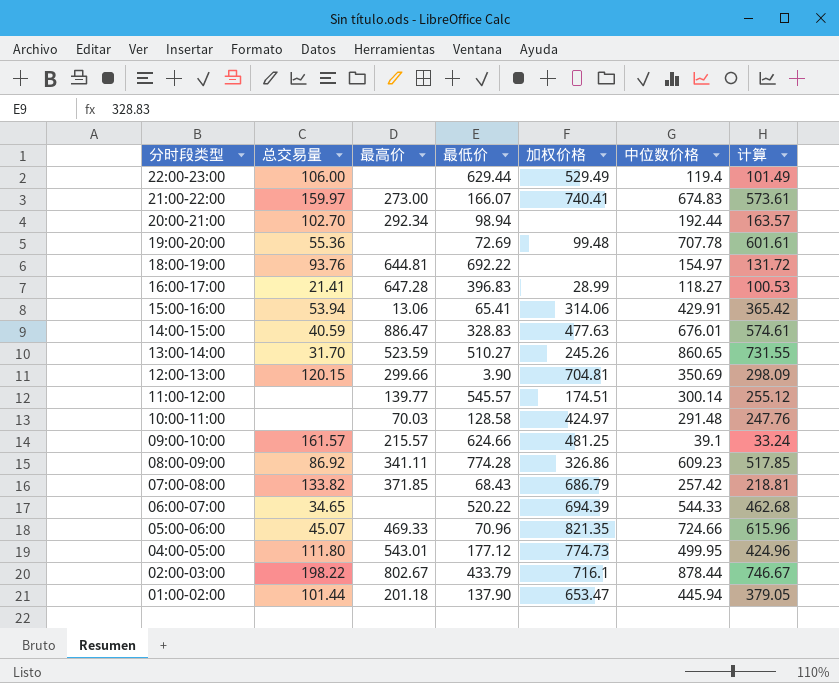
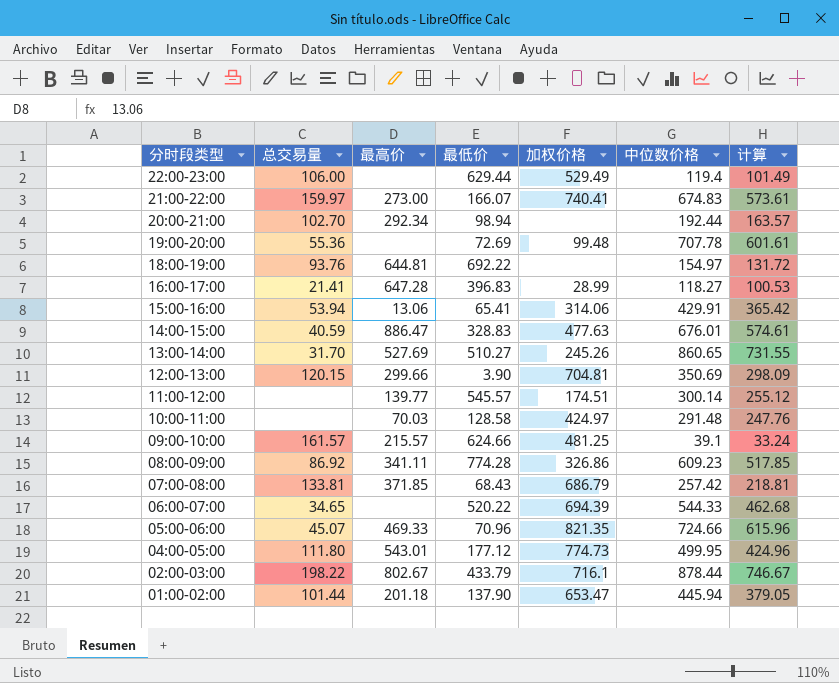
13:00-14:00 | 最高价: 523.59 -> 527.69
07:00-08:00 | 总交易量: 133.82 -> 133.81

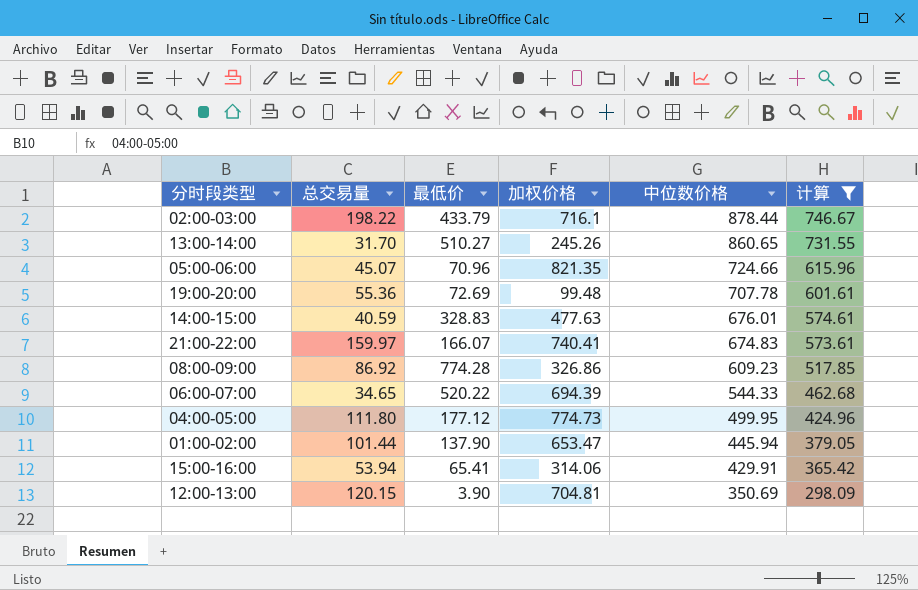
filter: none -> 计算 >= 298.09
row order: 分时段类型 descending -> 中位数价格 descending
column 最高价 | position: 3 -> none

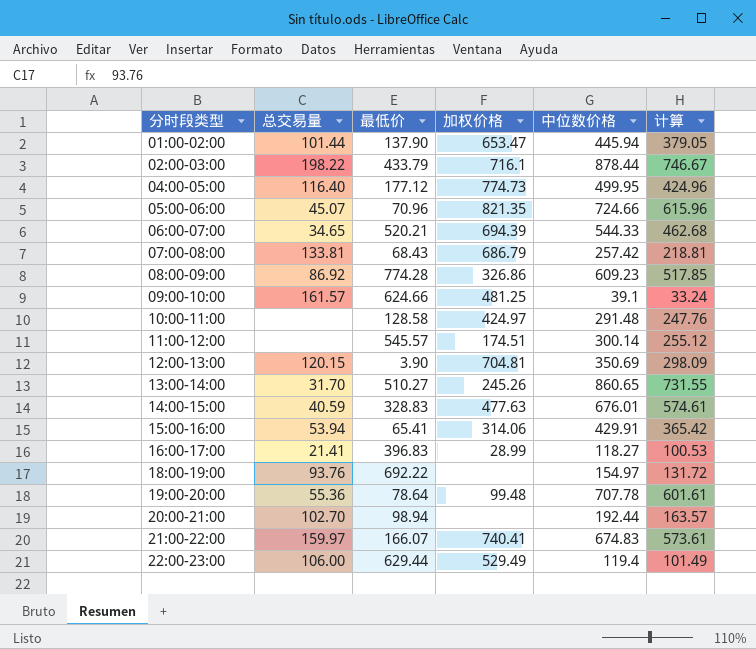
filter: 计算 >= 298.09 -> none
row order: 中位数价格 descending -> 分时段类型 ascending
04:00-05:00 | 总交易量: 111.80 -> 116.40
06:00-07:00 | 最低价: 520.22 -> 520.21
19:00-20:00 | 最低价: 72.69 -> 78.64

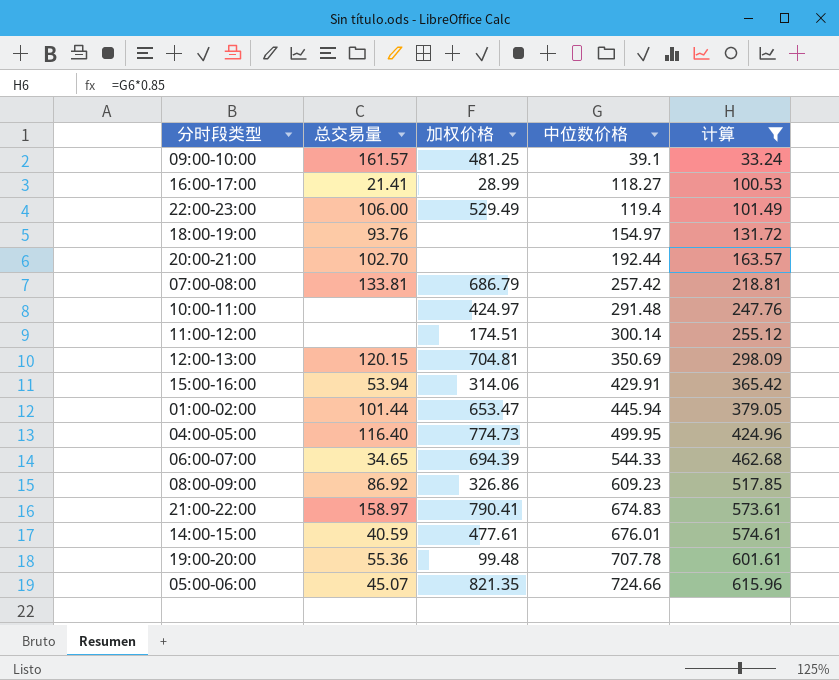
filter: none -> 计算 <= 615.96
row order: 分时段类型 ascending -> 中位数价格 ascending
column 最低价 | position: 3 -> none
21:00-22:00 | 总交易量: 159.97 -> 158.97
21:00-22:00 | 加权价格: 740.41 -> 790.41
14:00-15:00 | 加权价格: 477.63 -> 477.61

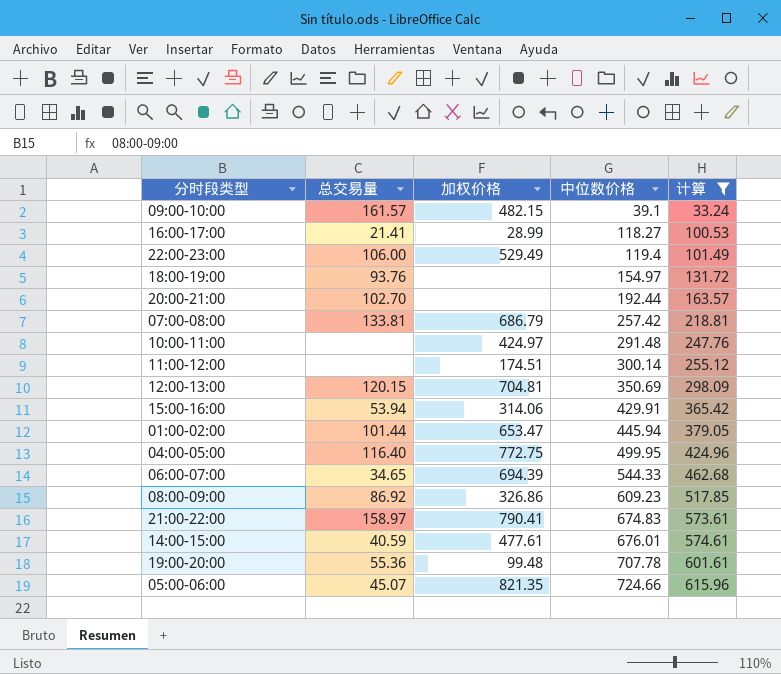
09:00-10:00 | 加权价格: 481.25 -> 482.15
04:00-05:00 | 加权价格: 774.73 -> 772.75

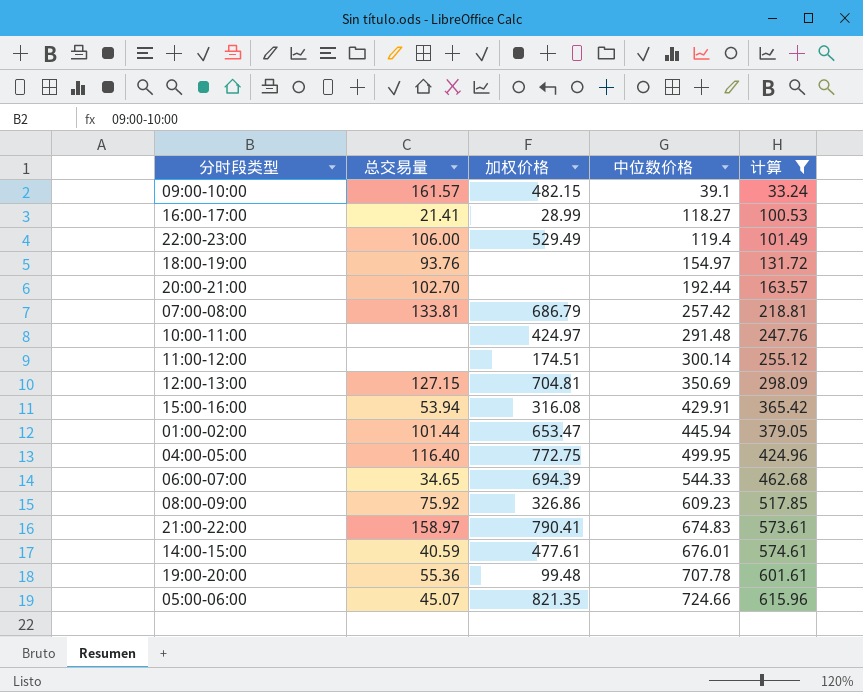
12:00-13:00 | 总交易量: 120.15 -> 127.15
15:00-16:00 | 加权价格: 314.06 -> 316.08
08:00-09:00 | 总交易量: 86.92 -> 75.92

